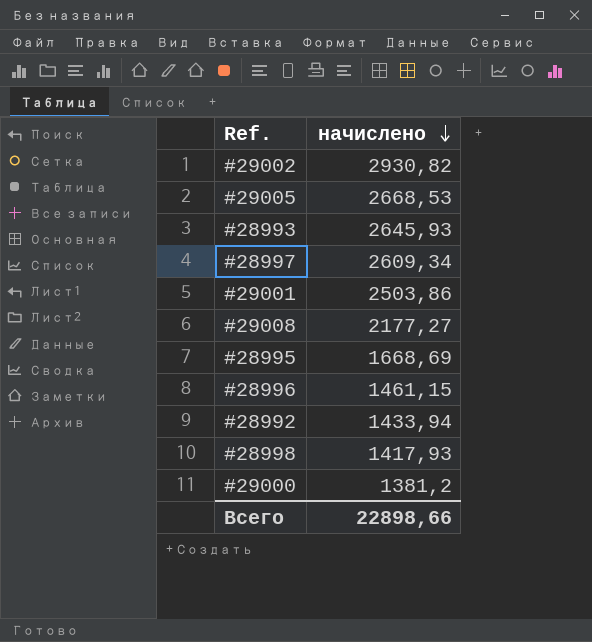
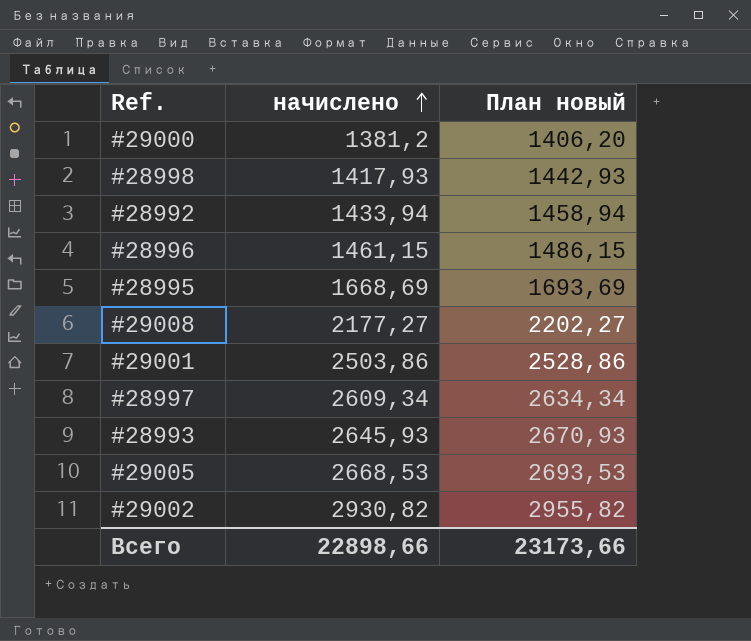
row order: начислено descending -> начислено ascending
column План новый | formula: none -> [начислено] + 25

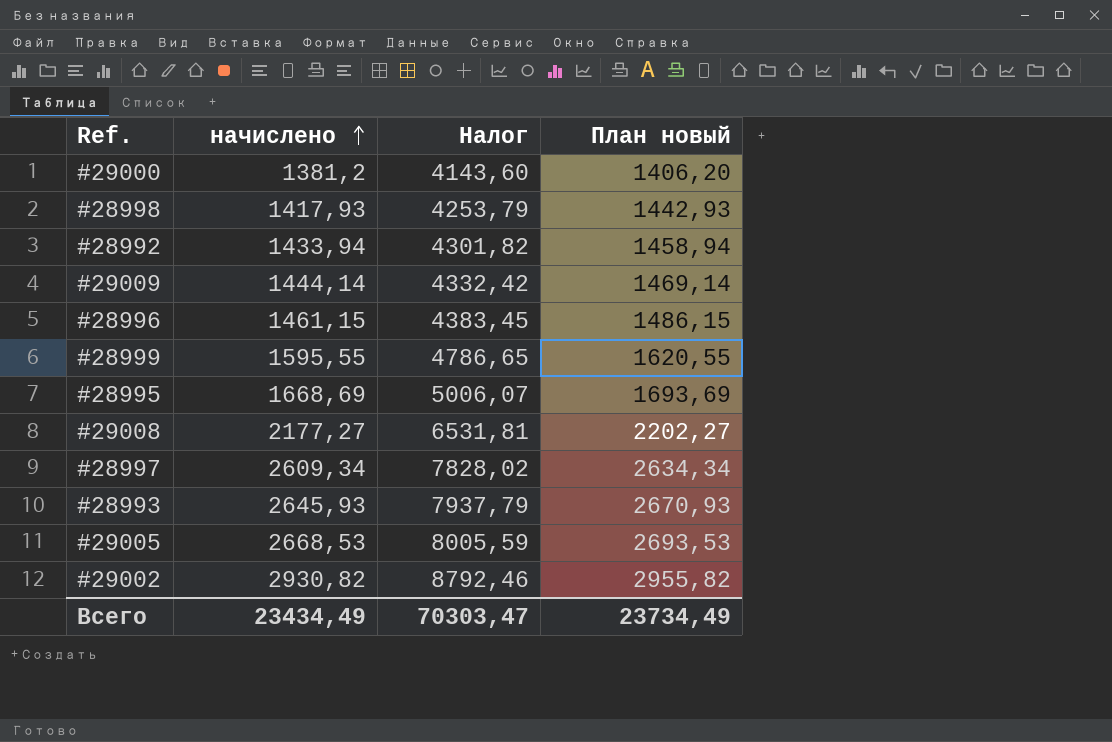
column Налог | formula: none -> [начислено] * 3
row #29001: 2503,86 | 2528,86 -> none
row #29009: none -> 1444,14 | 4332,42 | 1469,14
row #28999: none -> 1595,55 | 4786,65 | 1620,55
Всего | начислено: 22898,66 -> 23434,49
Всего | План новый: 23173,66 -> 23734,49

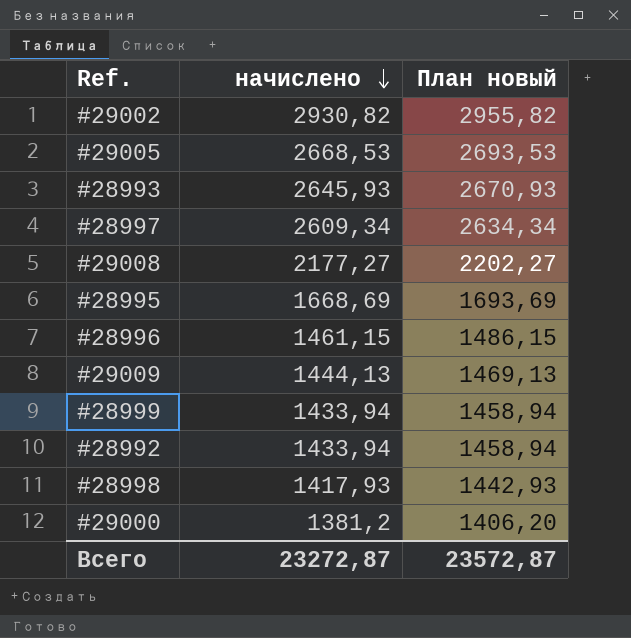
row order: начислено ascending -> начислено descending
column Налог | formula: [начислено] * 3 -> none
#29009 | начислено: 1444,14 -> 1444,13
#29009 | План новый: 1469,14 -> 1469,13
#28999 | начислено: 1595,55 -> 1433,94
#28999 | План новый: 1620,55 -> 1458,94
Всего | начислено: 23434,49 -> 23272,87
Всего | План новый: 23734,49 -> 23572,87

